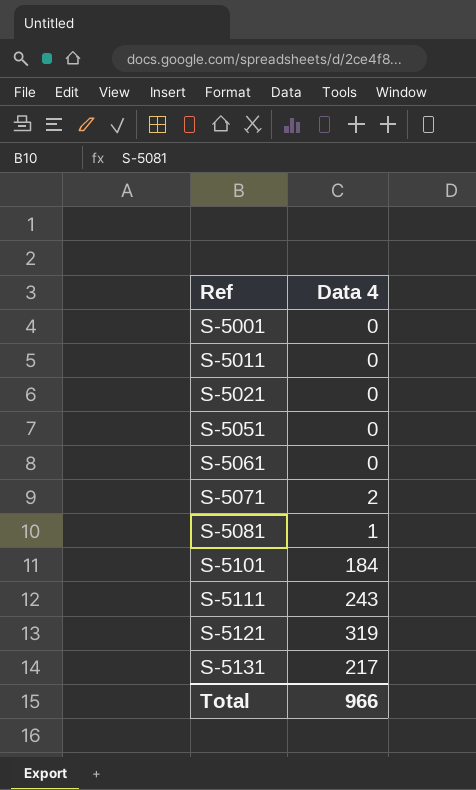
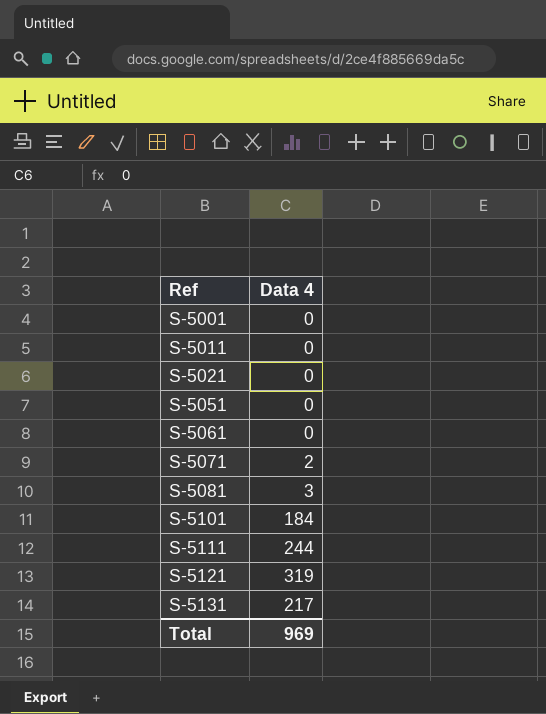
S-5081 | Data 4: 1 -> 3
S-5111 | Data 4: 243 -> 244
Total | Data 4: 966 -> 969

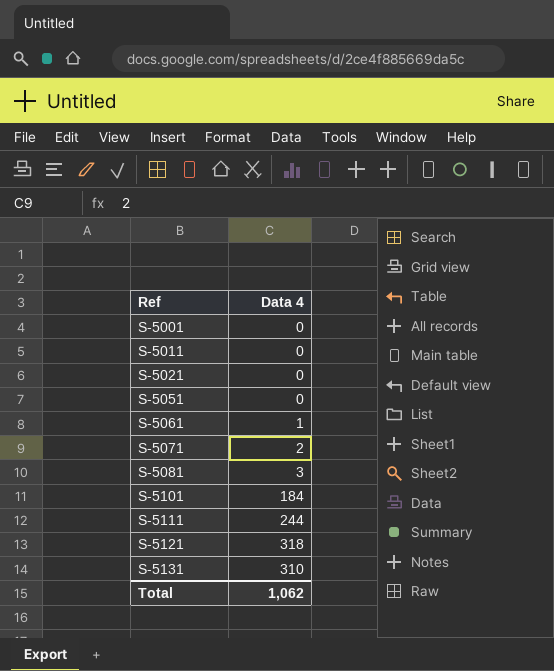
S-5061 | Data 4: 0 -> 1
S-5121 | Data 4: 319 -> 318
S-5131 | Data 4: 217 -> 310
Total | Data 4: 969 -> 1,062

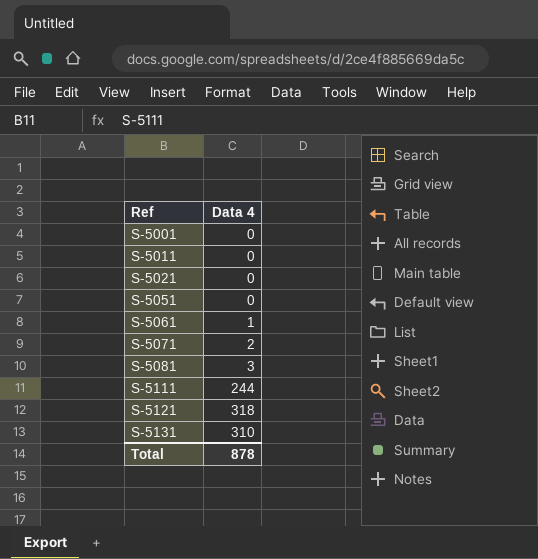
row S-5101: 184 -> none
Total | Data 4: 1,062 -> 878

